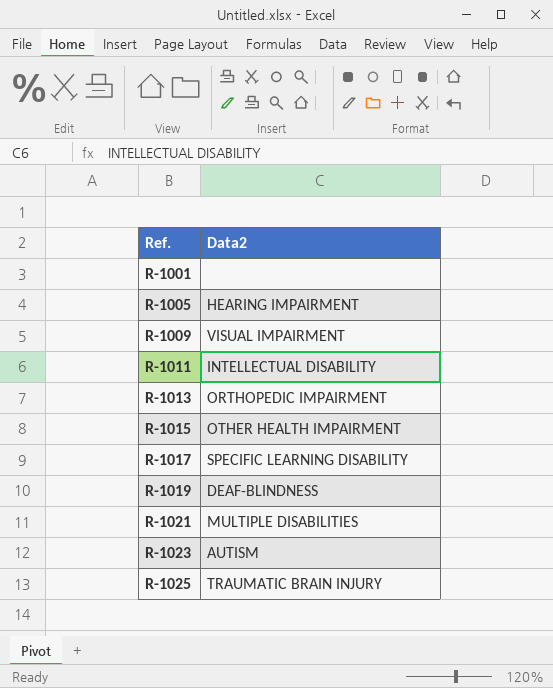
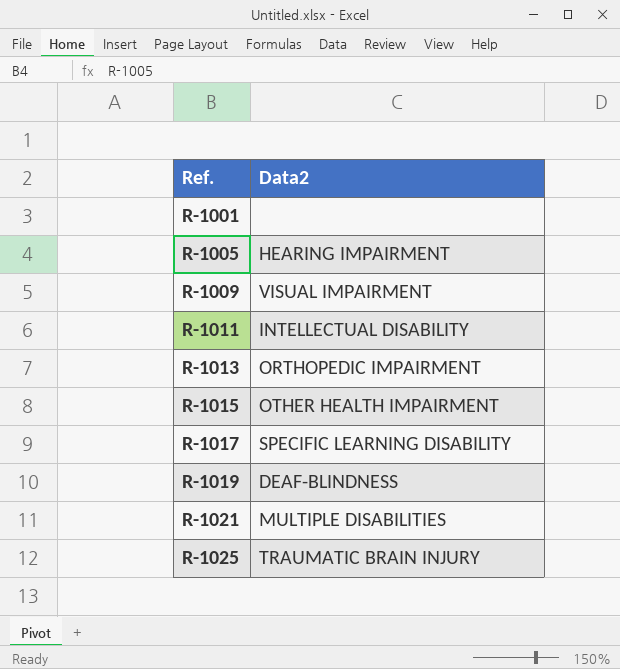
row R-1023: AUTISM -> none

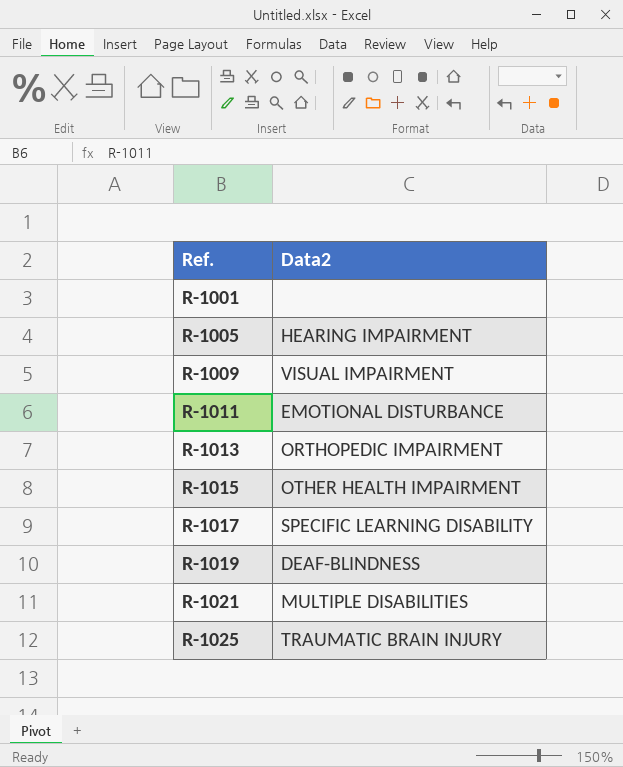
R-1011 | Data2: INTELLECTUAL DISABILITY -> EMOTIONAL DISTURBANCE

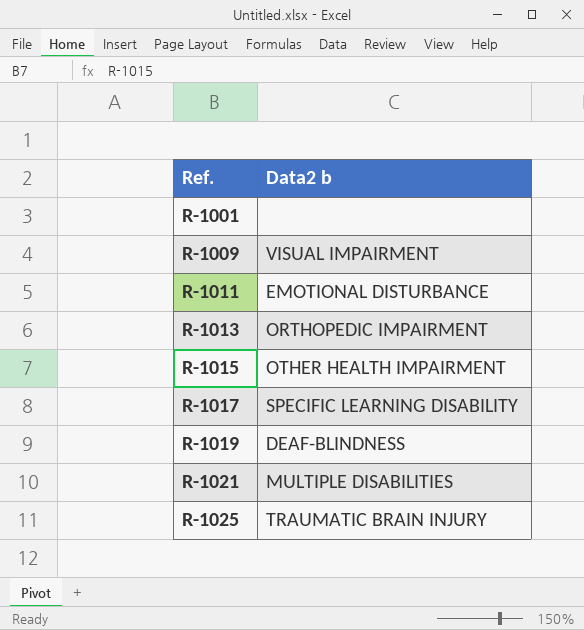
column name: Data2 -> Data2 b
row R-1005: HEARING IMPAIRMENT -> none

